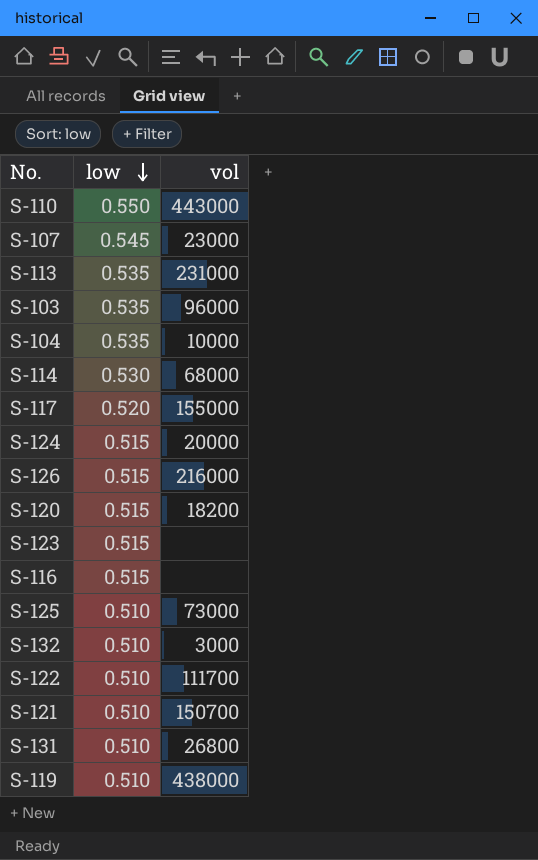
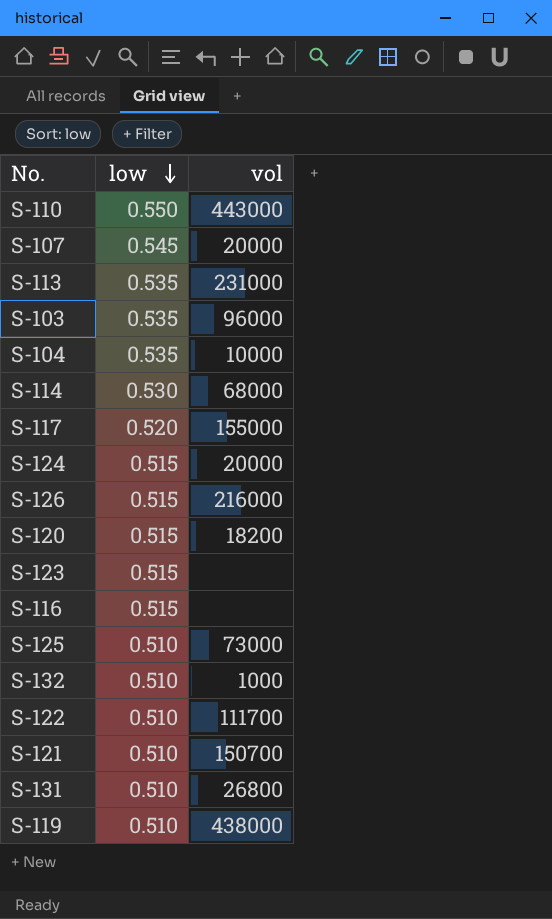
S-107 | vol: 23000 -> 20000
S-132 | vol: 3000 -> 1000

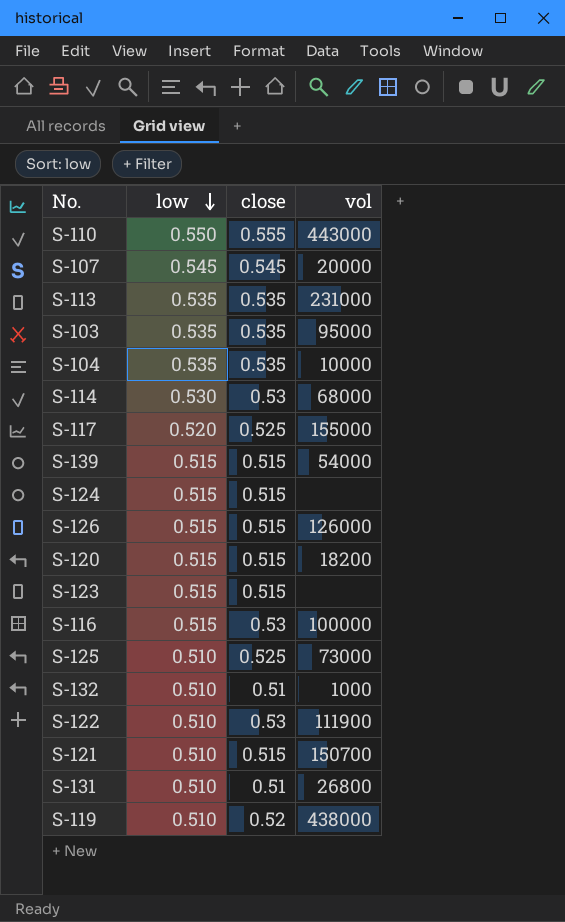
column close | position: none -> 3
S-103 | vol: 96000 -> 95000
row S-139: none -> 0.515 | 0.515 | 54000
S-124 | vol: 20000 -> none
S-126 | vol: 216000 -> 126000
S-116 | vol: none -> 100000
S-122 | vol: 111700 -> 111900

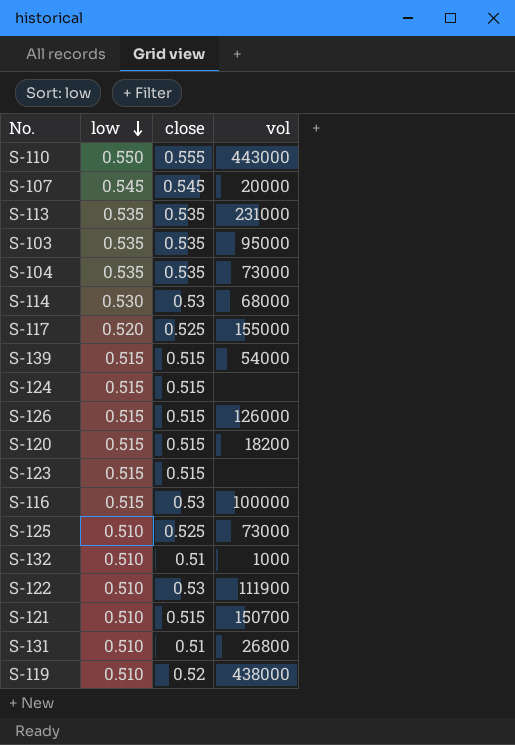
S-104 | vol: 10000 -> 73000

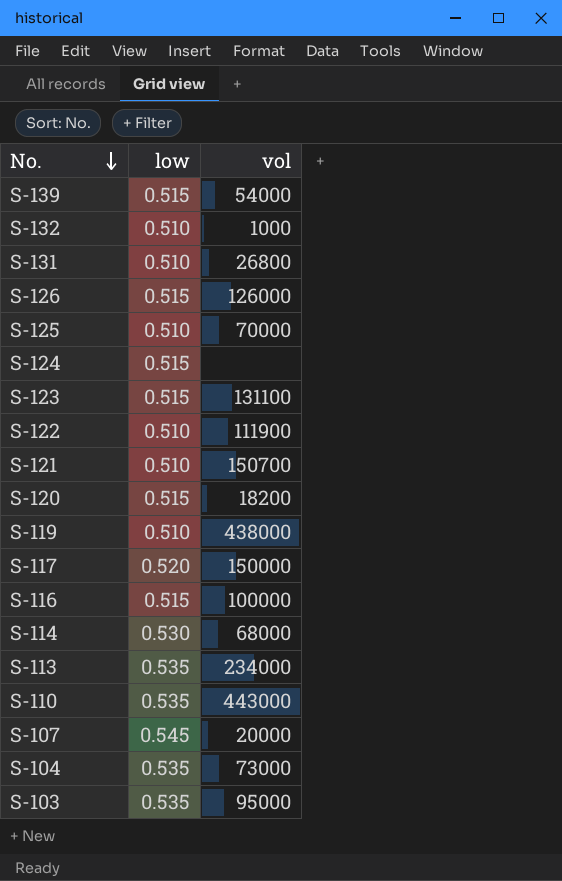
row order: low descending -> No. descending
column close | position: 3 -> none
S-125 | vol: 73000 -> 70000
S-123 | vol: none -> 131100
S-117 | vol: 155000 -> 150000
S-113 | vol: 231000 -> 234000
S-110 | low: 0.550 -> 0.535

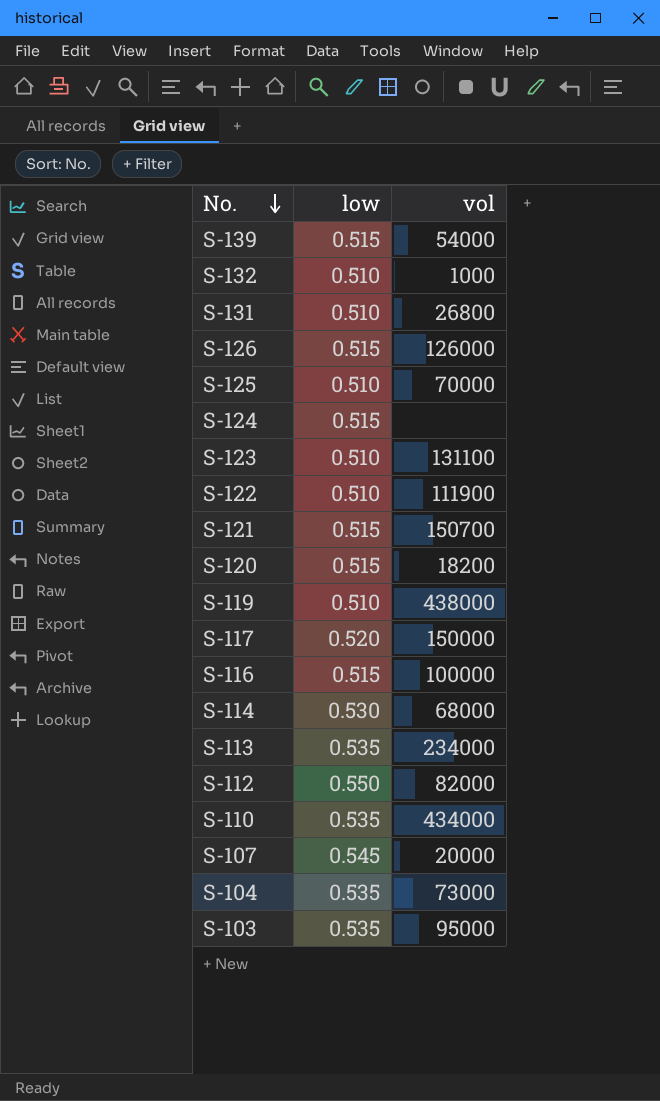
S-123 | low: 0.515 -> 0.510
S-121 | low: 0.510 -> 0.515
row S-112: none -> 0.550 | 82000
S-110 | vol: 443000 -> 434000

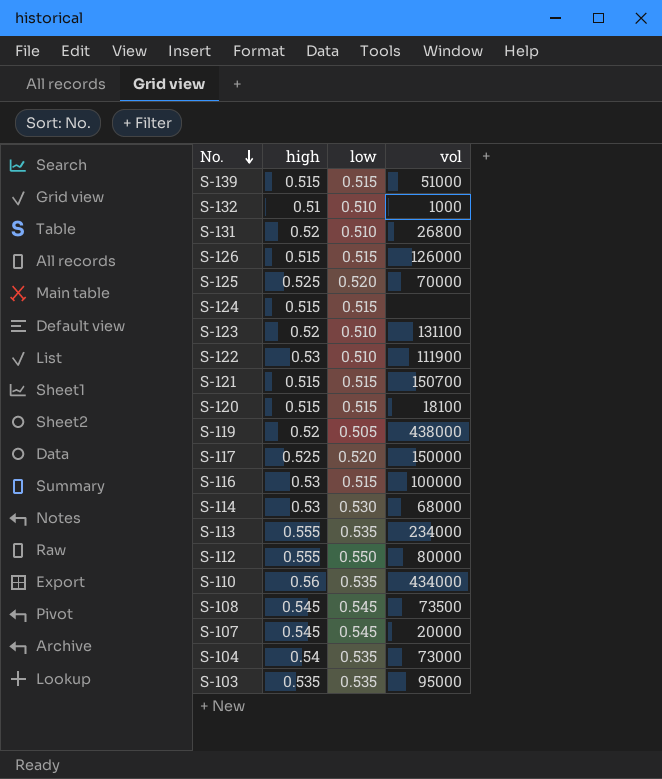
column high | position: none -> 2
S-139 | vol: 54000 -> 51000
S-125 | low: 0.510 -> 0.520
S-120 | vol: 18200 -> 18100
S-119 | low: 0.510 -> 0.505
S-112 | vol: 82000 -> 80000
row S-108: none -> 0.545 | 0.545 | 73500

